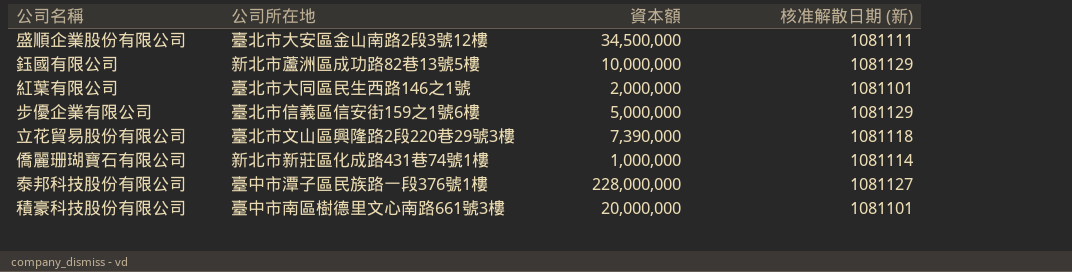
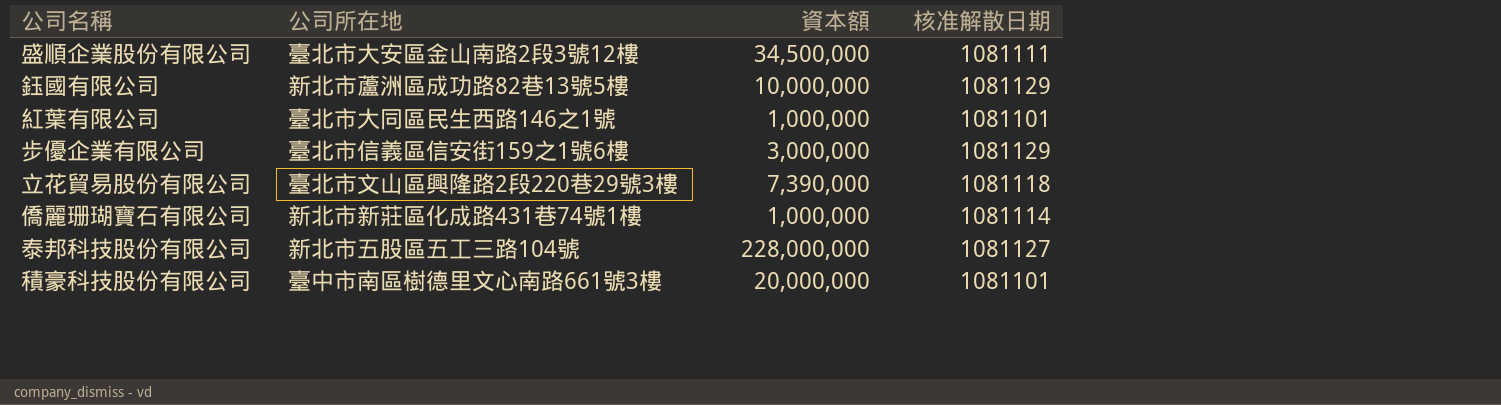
column name: 核准解散日期 (新) -> 核准解散日期
紅葉有限公司 | 資本額: 2,000,000 -> 1,000,000
步優企業有限公司 | 資本額: 5,000,000 -> 3,000,000
泰邦科技股份有限公司 | 公司所在地: 臺中市潭子區民族路一段376號1樓 -> 新北市五股區五工三路104號

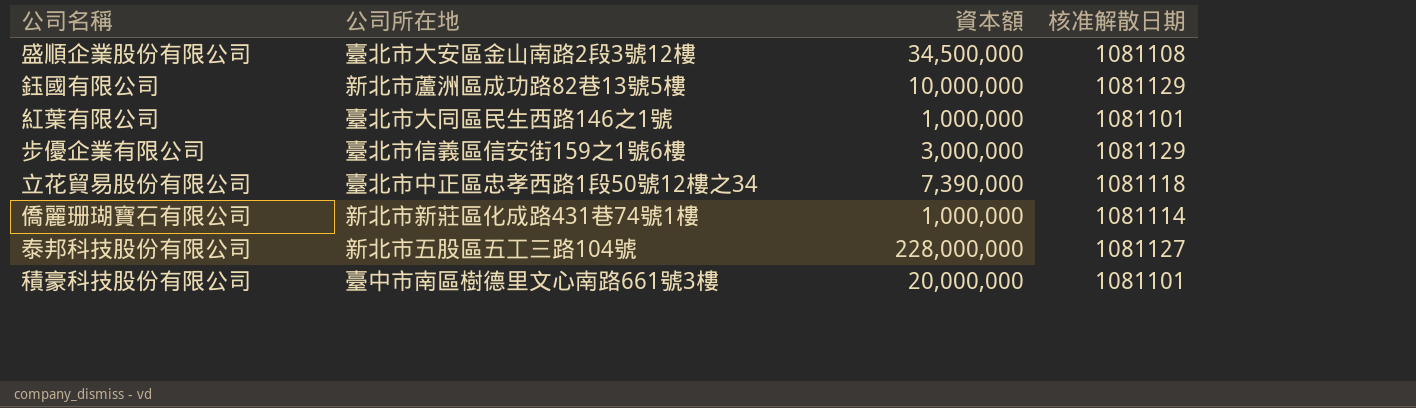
盛順企業股份有限公司 | 核准解散日期: 1081111 -> 1081108
立花貿易股份有限公司 | 公司所在地: 臺北市文山區興隆路2段220巷29號3樓 -> 臺北市中正區忠孝西路1段50號12樓之34

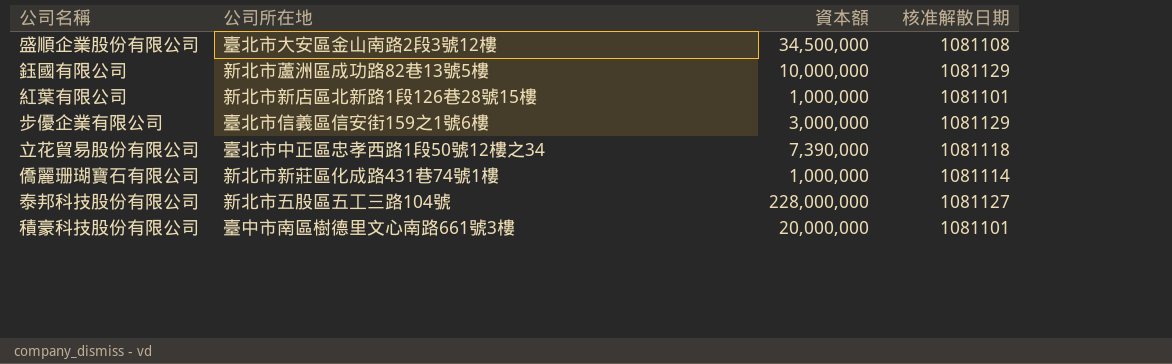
紅葉有限公司 | 公司所在地: 臺北市大同區民生西路146之1號 -> 新北市新店區北新路1段126巷28號15樓

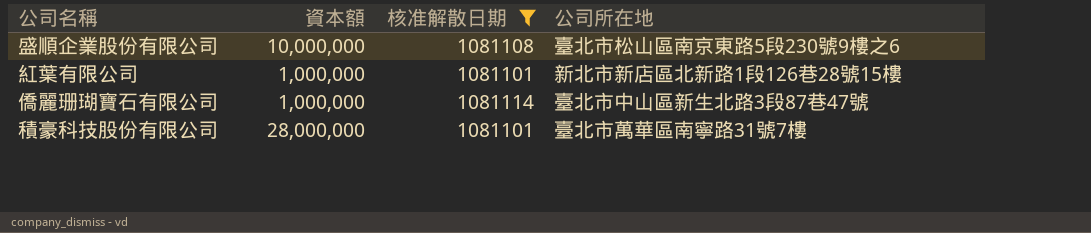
filter: none -> 核准解散日期 <= 1081114
column 公司所在地 | position: 2 -> 4
盛順企業股份有限公司 | 資本額: 34,500,000 -> 10,000,000
盛順企業股份有限公司 | 公司所在地: 臺北市大安區金山南路2段3號12樓 -> 臺北市松山區南京東路5段230號9樓之6
僑麗珊瑚寶石有限公司 | 公司所在地: 新北市新莊區化成路431巷74號1樓 -> 臺北市中山區新生北路3段87巷47號
積豪科技股份有限公司 | 資本額: 20,000,000 -> 28,000,000
積豪科技股份有限公司 | 公司所在地: 臺中市南區樹德里文心南路661號3樓 -> 臺北市萬華區南寧路31號7樓

